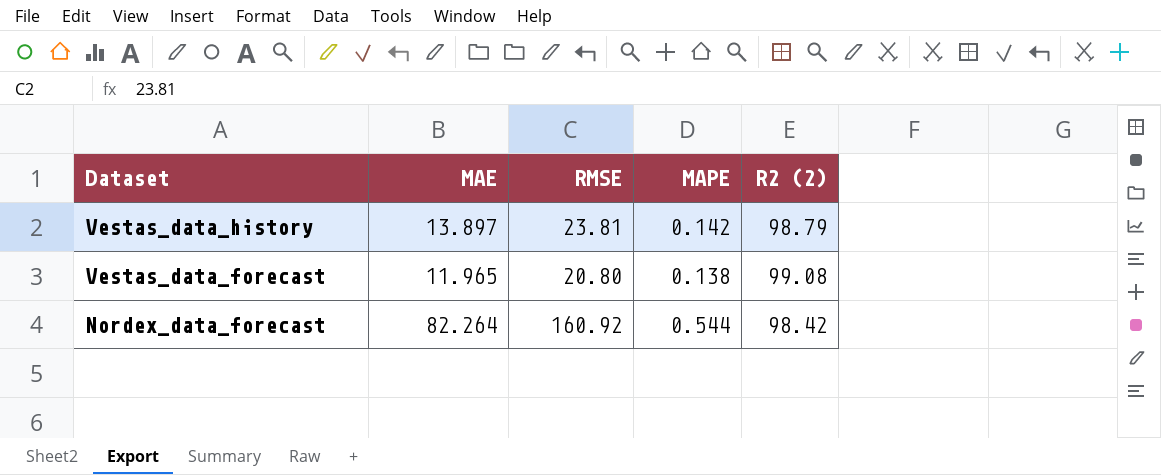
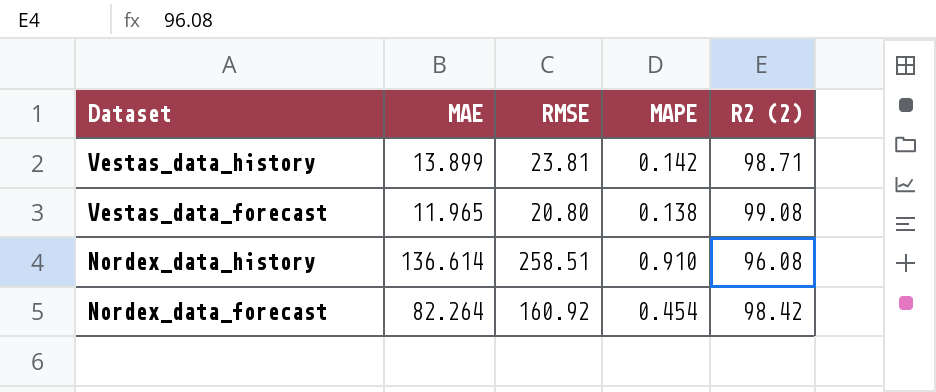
Vestas_data_history | MAE: 13.897 -> 13.899
Vestas_data_history | R2 (2): 98.79 -> 98.71
row Nordex_data_history: none -> 136.614 | 258.51 | 0.910 | 96.08
Nordex_data_forecast | MAPE: 0.544 -> 0.454

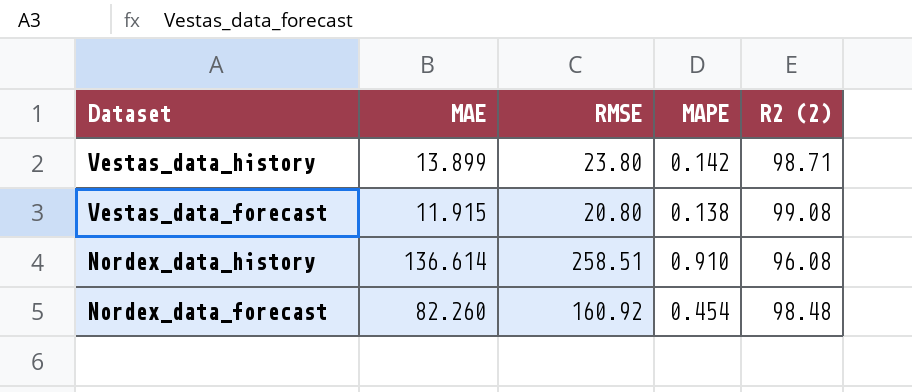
Vestas_data_history | RMSE: 23.81 -> 23.80
Vestas_data_forecast | MAE: 11.965 -> 11.915
Nordex_data_forecast | MAE: 82.264 -> 82.260
Nordex_data_forecast | R2 (2): 98.42 -> 98.48

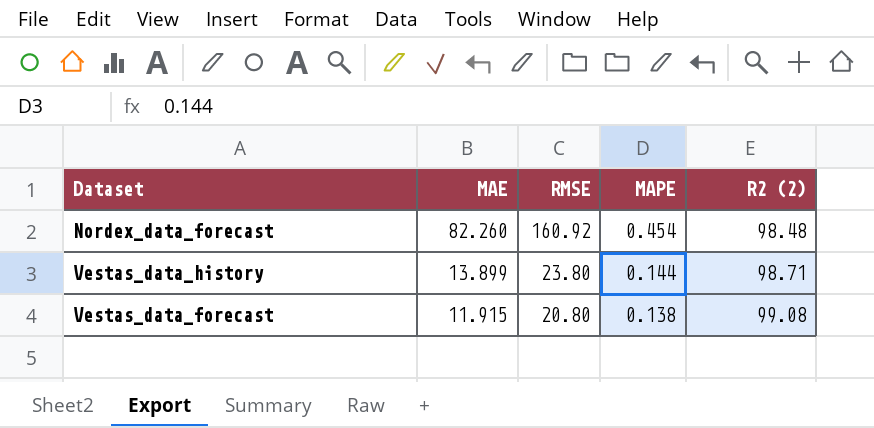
row order: Dataset descending -> MAE descending
row Nordex_data_history: 136.614 | 258.51 | 0.910 | 96.08 -> none
Vestas_data_history | MAPE: 0.142 -> 0.144

